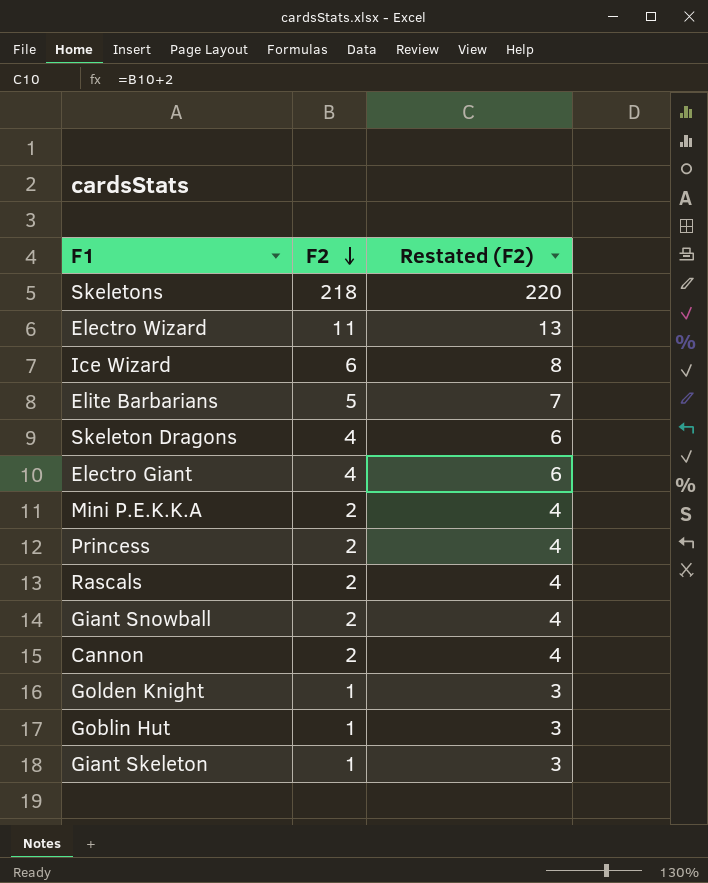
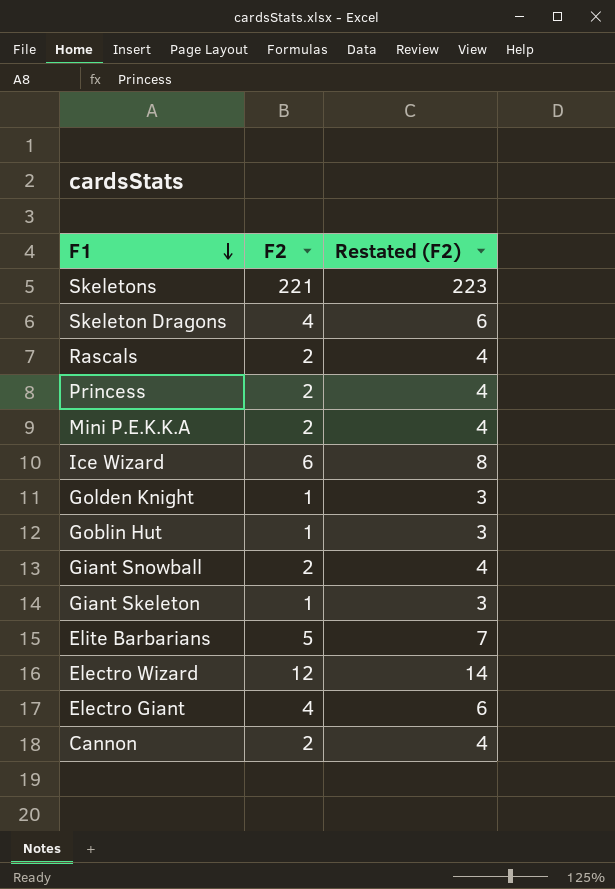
row order: F2 descending -> F1 descending
Skeletons | F2: 218 -> 221
Skeletons | Restated (F2): 220 -> 223
Electro Wizard | F2: 11 -> 12
Electro Wizard | Restated (F2): 13 -> 14

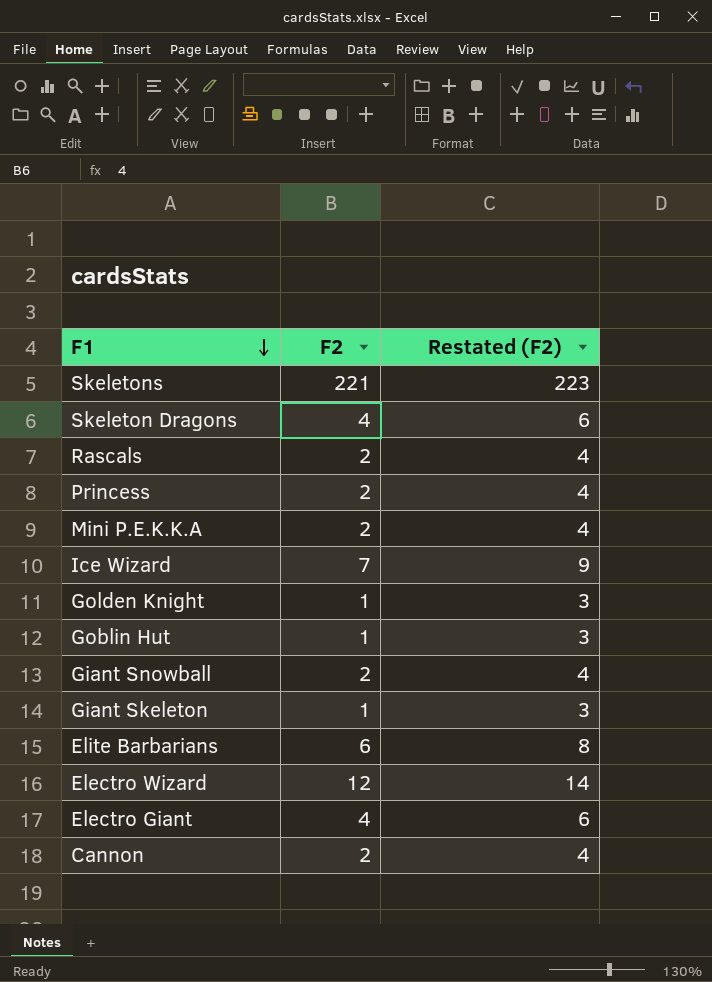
Ice Wizard | F2: 6 -> 7
Ice Wizard | Restated (F2): 8 -> 9
Elite Barbarians | F2: 5 -> 6
Elite Barbarians | Restated (F2): 7 -> 8

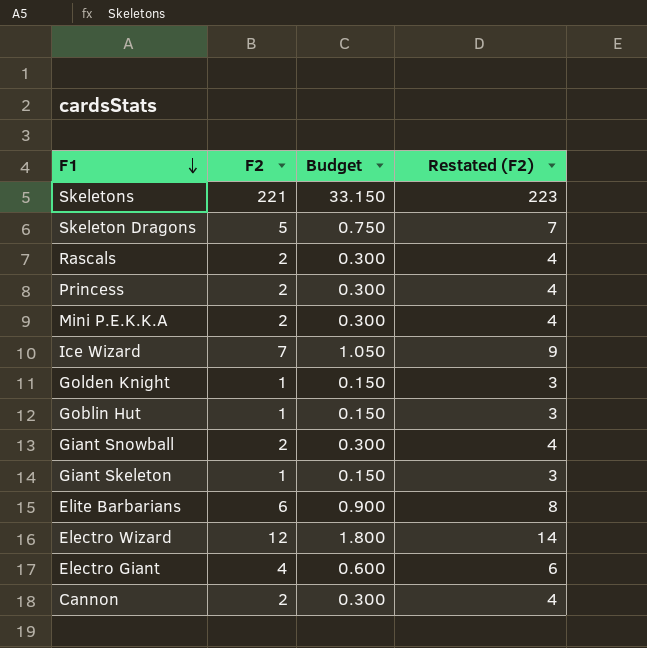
column Budget | formula: none -> [F2] * 0.15
Skeleton Dragons | F2: 4 -> 5
Skeleton Dragons | Restated (F2): 6 -> 7

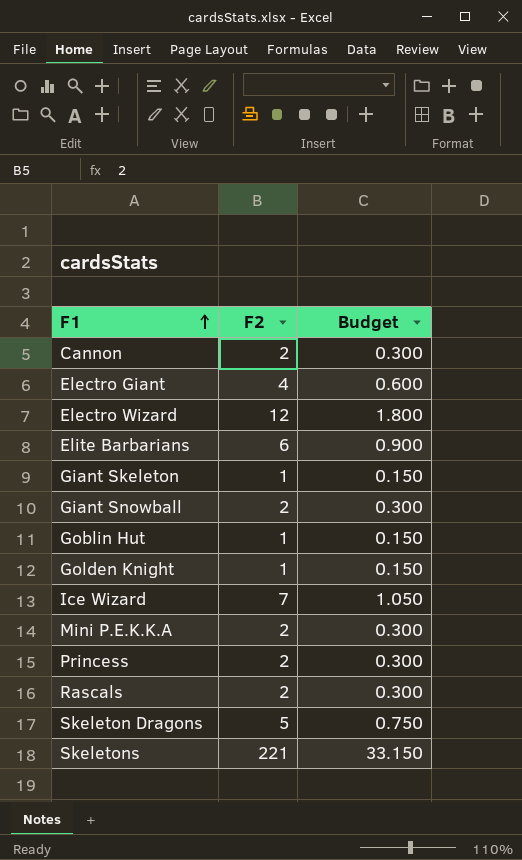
row order: F1 descending -> F1 ascending
column Restated (F2) | formula: [F2] + 2 -> none

